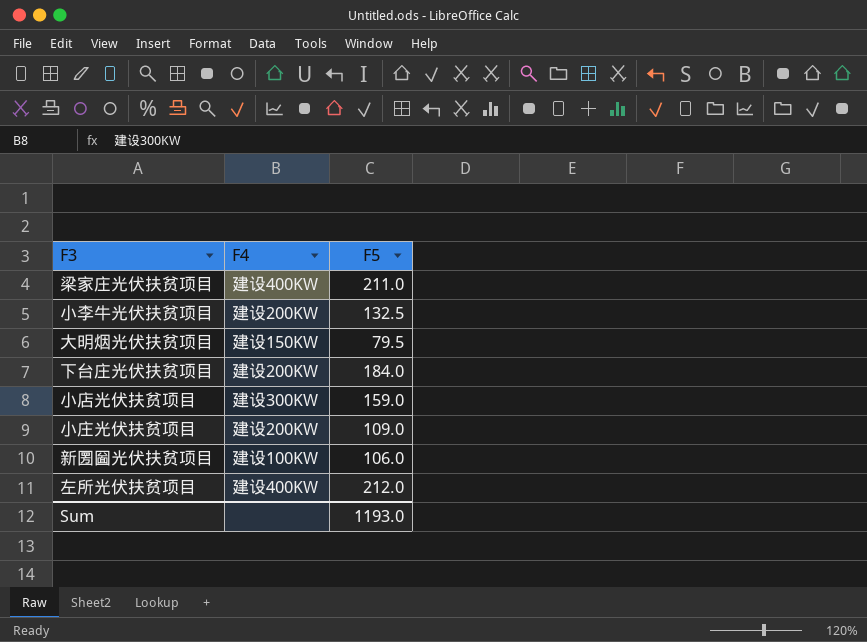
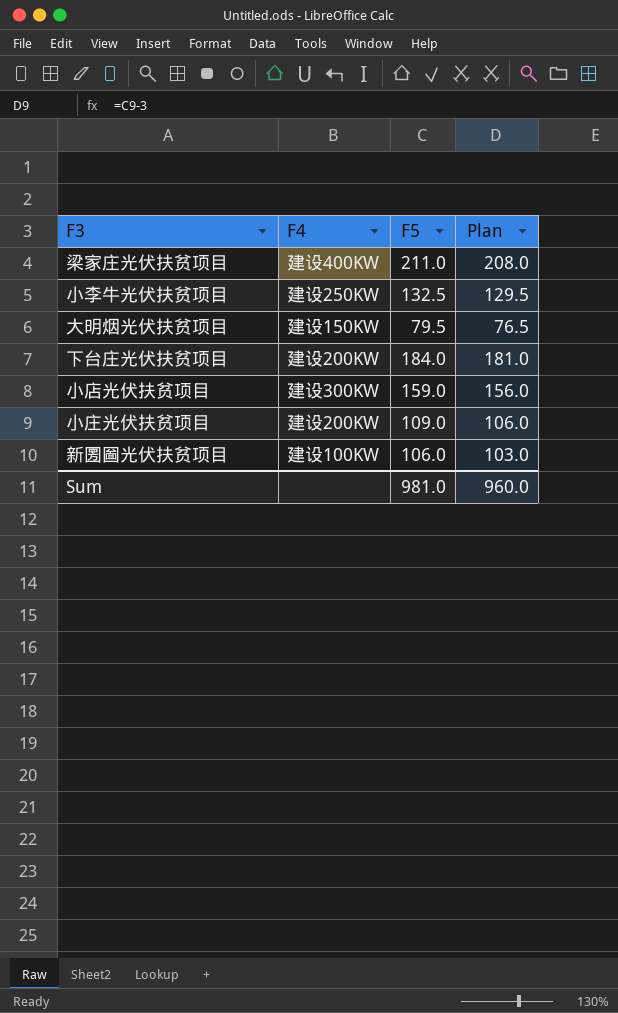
column Plan | formula: none -> [F5] - 3
row 左所光伏扶贫项目: 建设400KW | 212.0 -> none
小李牛光伏扶贫项目 | F4: 建设200KW -> 建设250KW
Sum | F5: 1193.0 -> 981.0

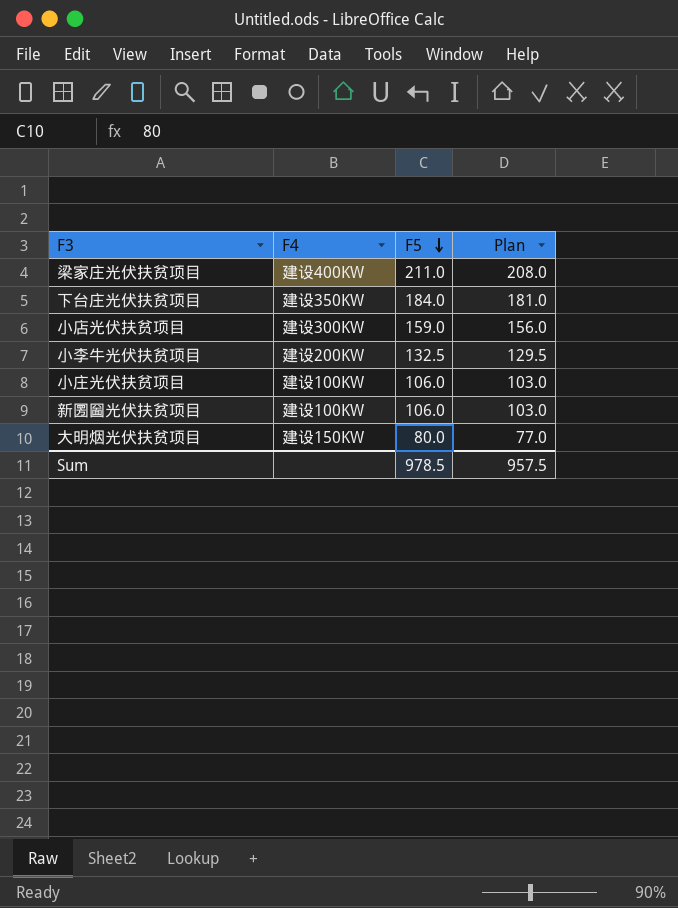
row order: none -> F5 descending
下台庄光伏扶贫项目 | F4: 建设200KW -> 建设350KW
小李牛光伏扶贫项目 | F4: 建设250KW -> 建设200KW
小庄光伏扶贫项目 | F4: 建设200KW -> 建设100KW
小庄光伏扶贫项目 | F5: 109.0 -> 106.0
小庄光伏扶贫项目 | Plan: 106.0 -> 103.0
大明烟光伏扶贫项目 | F5: 79.5 -> 80.0
大明烟光伏扶贫项目 | Plan: 76.5 -> 77.0
Sum | F5: 981.0 -> 978.5
Sum | Plan: 960.0 -> 957.5

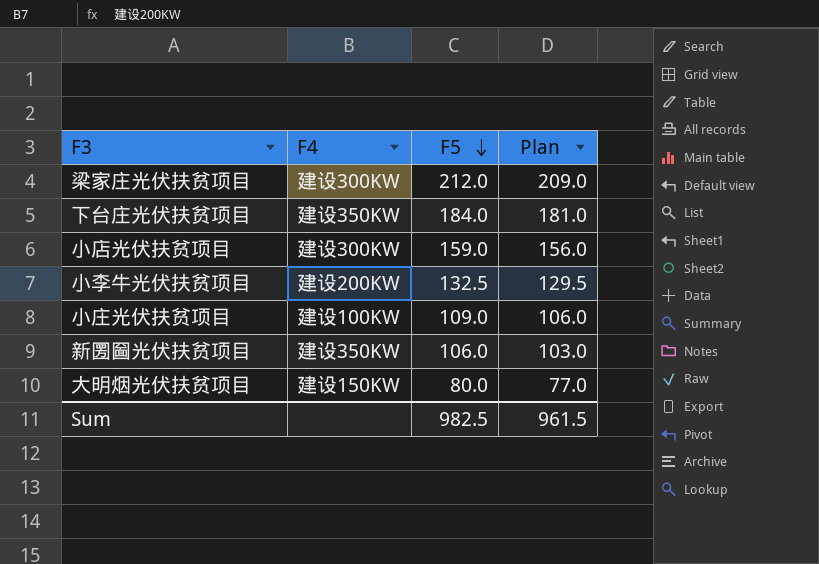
梁家庄光伏扶贫项目 | F4: 建设400KW -> 建设300KW
梁家庄光伏扶贫项目 | F5: 211.0 -> 212.0
梁家庄光伏扶贫项目 | Plan: 208.0 -> 209.0
小庄光伏扶贫项目 | F5: 106.0 -> 109.0
小庄光伏扶贫项目 | Plan: 103.0 -> 106.0
新圐圙光伏扶贫项目 | F4: 建设100KW -> 建设350KW
Sum | F5: 978.5 -> 982.5
Sum | Plan: 957.5 -> 961.5

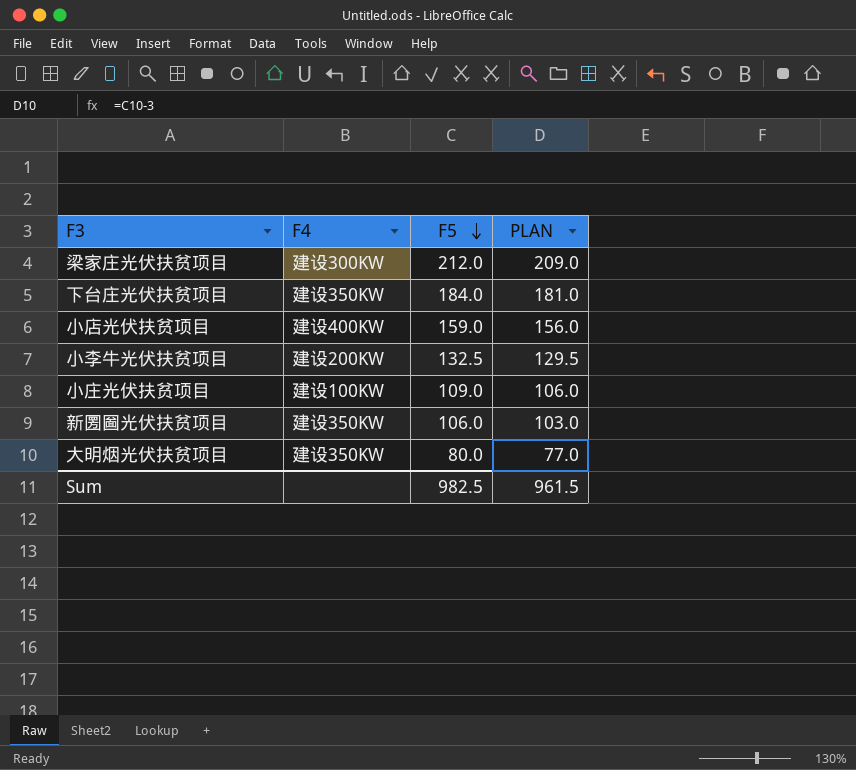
column name: Plan -> PLAN
小店光伏扶贫项目 | F4: 建设300KW -> 建设400KW
大明烟光伏扶贫项目 | F4: 建设150KW -> 建设350KW

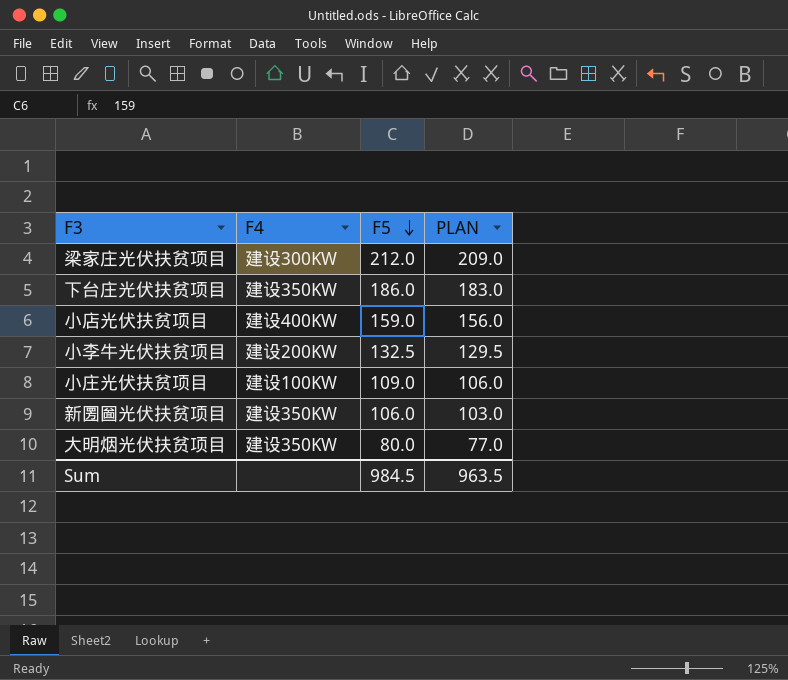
下台庄光伏扶贫项目 | F5: 184.0 -> 186.0
下台庄光伏扶贫项目 | PLAN: 181.0 -> 183.0
Sum | F5: 982.5 -> 984.5
Sum | PLAN: 961.5 -> 963.5

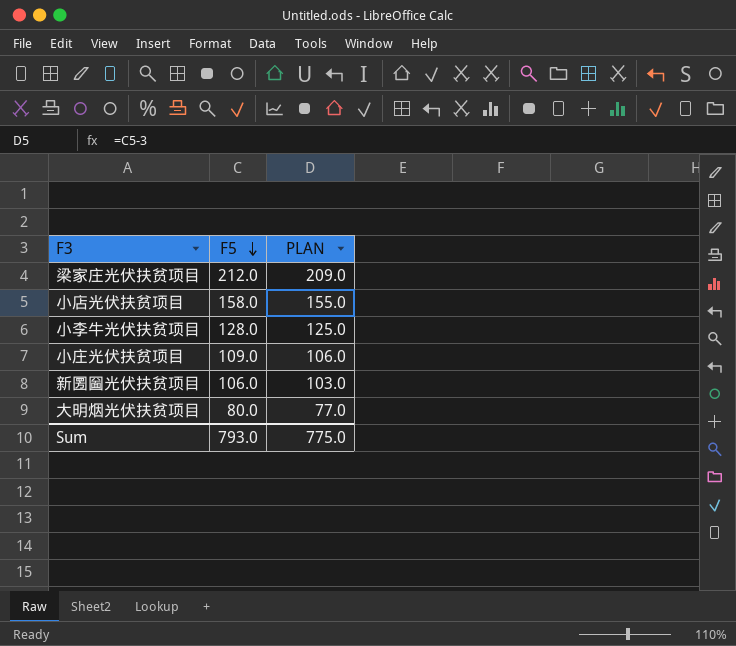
column F4 | position: 2 -> none
row 下台庄光伏扶贫项目: 建设350KW | 186.0 | 183.0 -> none
小店光伏扶贫项目 | F5: 159.0 -> 158.0
小店光伏扶贫项目 | PLAN: 156.0 -> 155.0
小李牛光伏扶贫项目 | F5: 132.5 -> 128.0
小李牛光伏扶贫项目 | PLAN: 129.5 -> 125.0
Sum | F5: 984.5 -> 793.0
Sum | PLAN: 963.5 -> 775.0

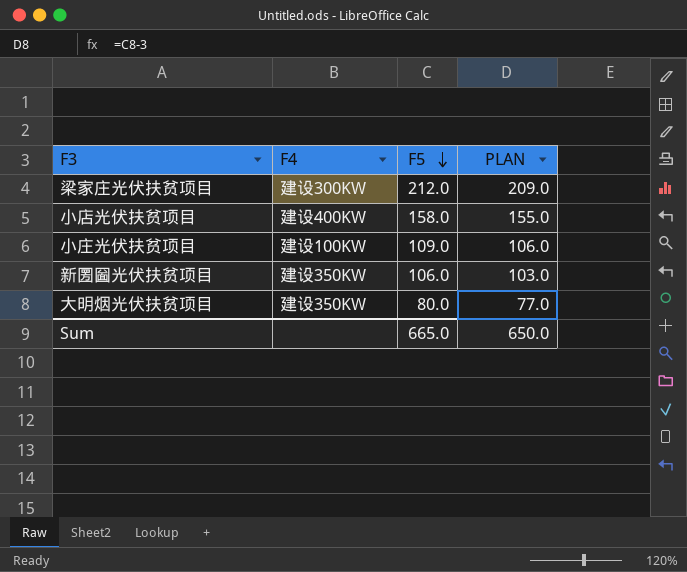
column F4 | position: none -> 2
row 小李牛光伏扶贫项目: 128.0 | 125.0 -> none
Sum | F5: 793.0 -> 665.0
Sum | PLAN: 775.0 -> 650.0

